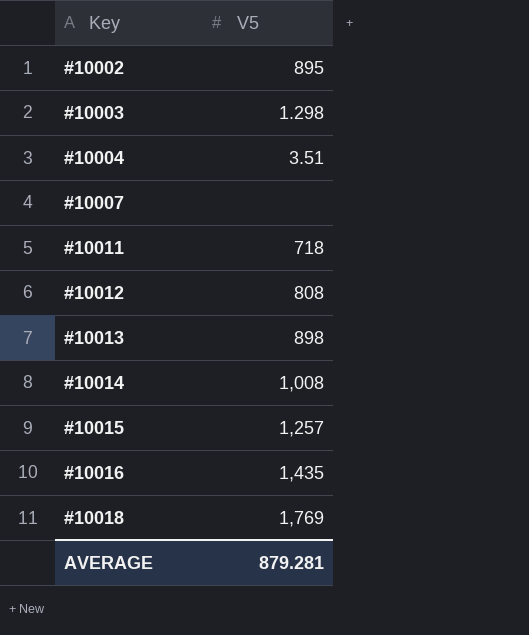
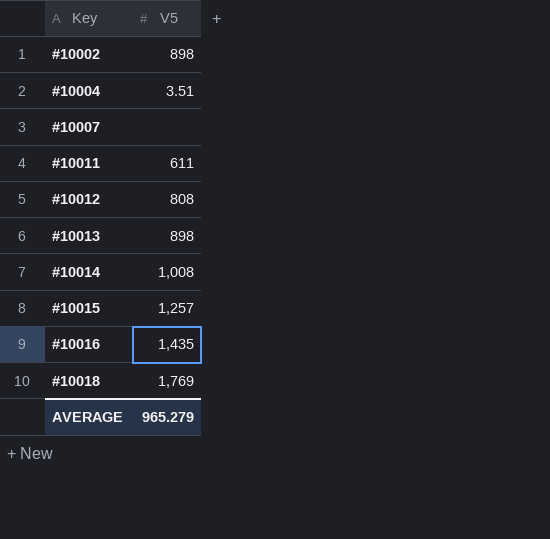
row #10003: 1.298 -> none
#10002 | V5: 895 -> 898
#10011 | V5: 718 -> 611
AVERAGE | V5: 879.281 -> 965.279

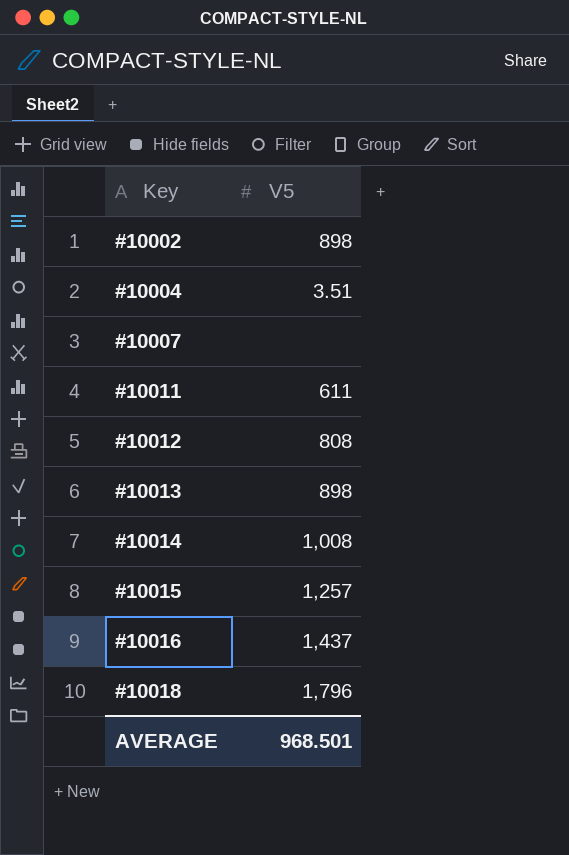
#10016 | V5: 1,435 -> 1,437
#10018 | V5: 1,769 -> 1,796
AVERAGE | V5: 965.279 -> 968.501

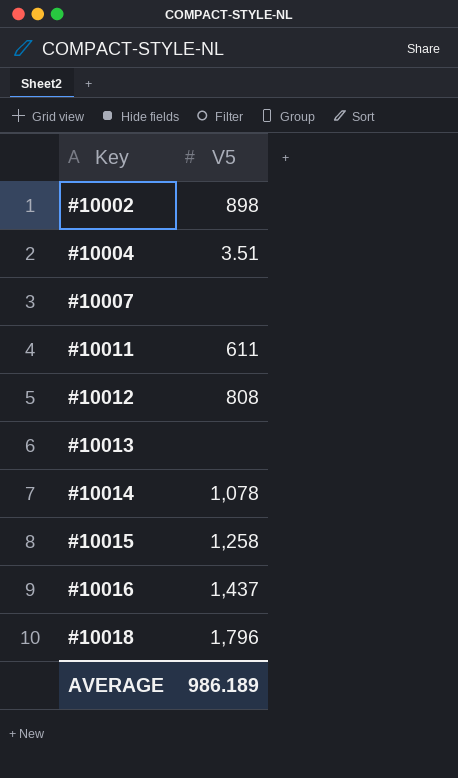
#10013 | V5: 898 -> none
#10014 | V5: 1,008 -> 1,078
#10015 | V5: 1,257 -> 1,258
AVERAGE | V5: 968.501 -> 986.189

